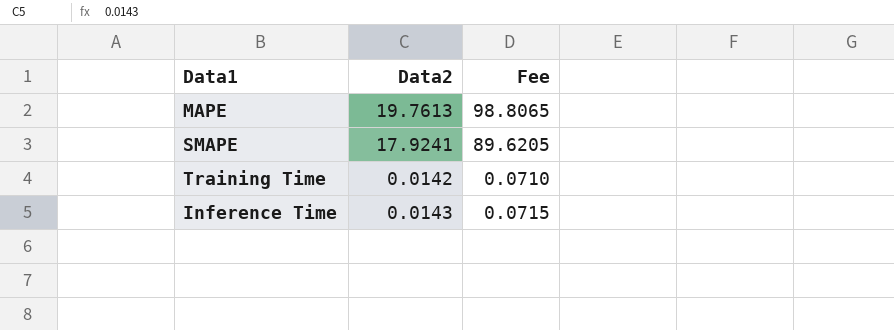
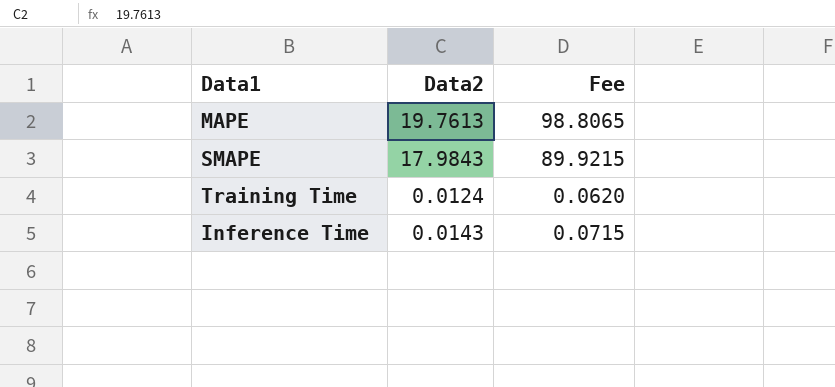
SMAPE | Data2: 17.9241 -> 17.9843
SMAPE | Fee: 89.6205 -> 89.9215
Training Time | Data2: 0.0142 -> 0.0124
Training Time | Fee: 0.0710 -> 0.0620

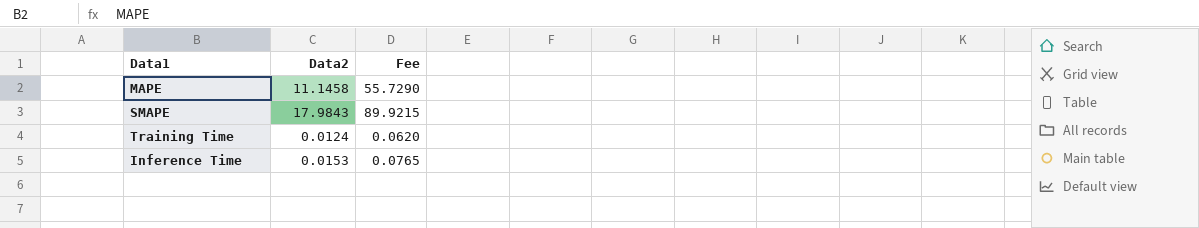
MAPE | Data2: 19.7613 -> 11.1458
MAPE | Fee: 98.8065 -> 55.7290
Inference Time | Data2: 0.0143 -> 0.0153
Inference Time | Fee: 0.0715 -> 0.0765

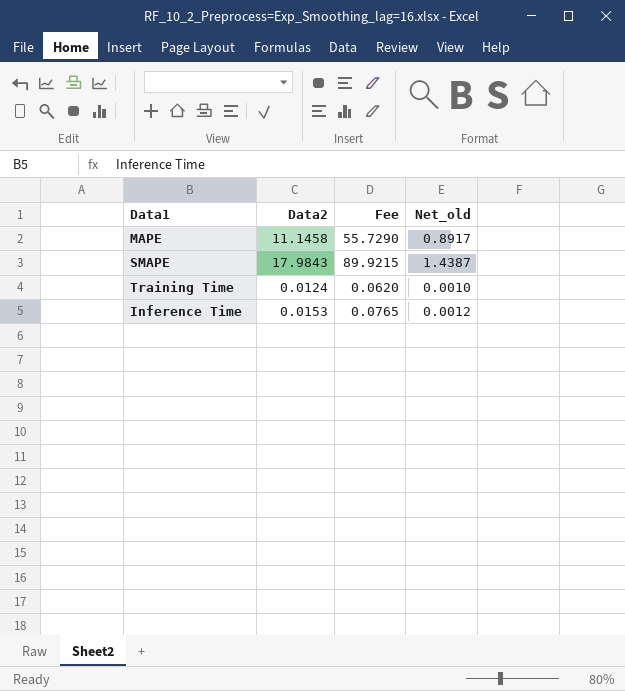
column Net_old | formula: none -> [Data2] * 0.08

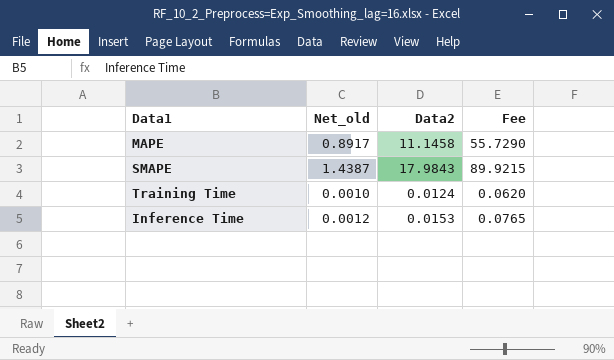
column Net_old | position: 4 -> 2

